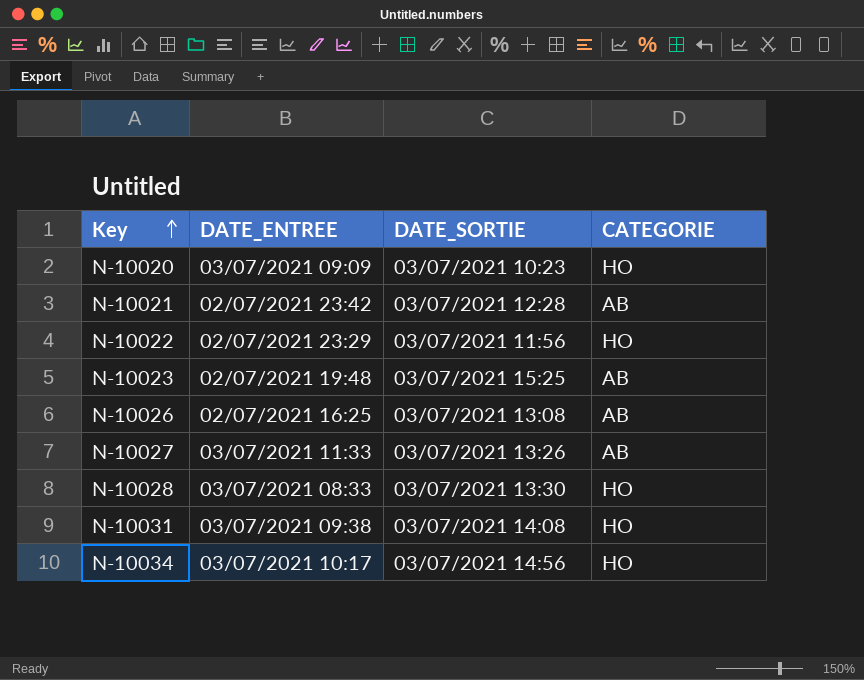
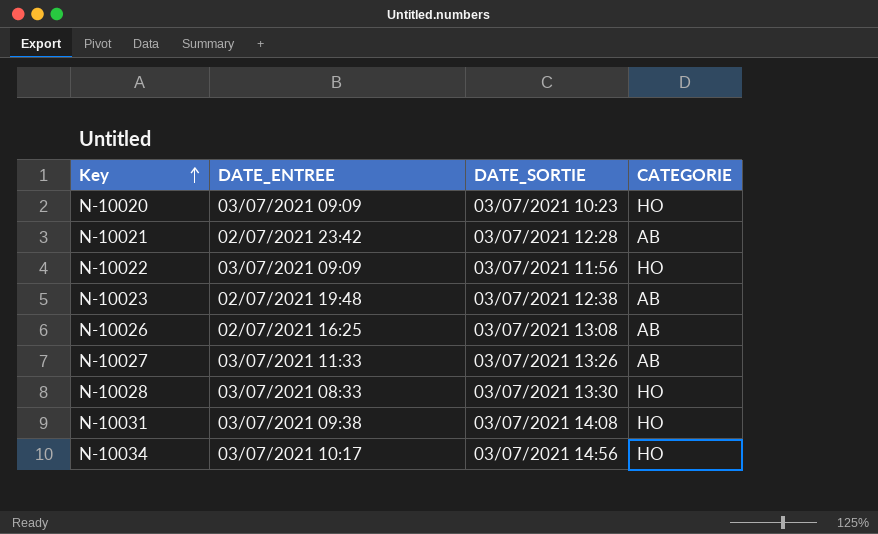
N-10022 | DATE_ENTREE: 02/07/2021 23:29 -> 03/07/2021 09:09
N-10023 | DATE_SORTIE: 03/07/2021 15:25 -> 03/07/2021 12:38

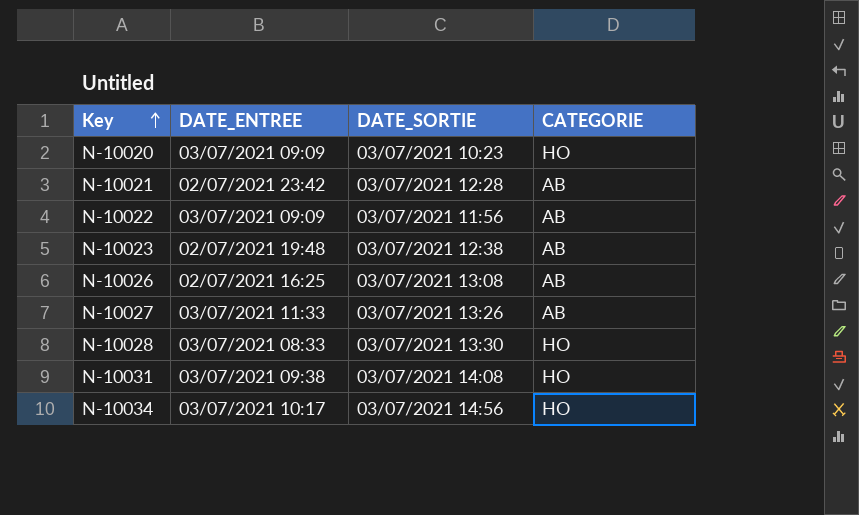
N-10022 | CATEGORIE: HO -> AB

